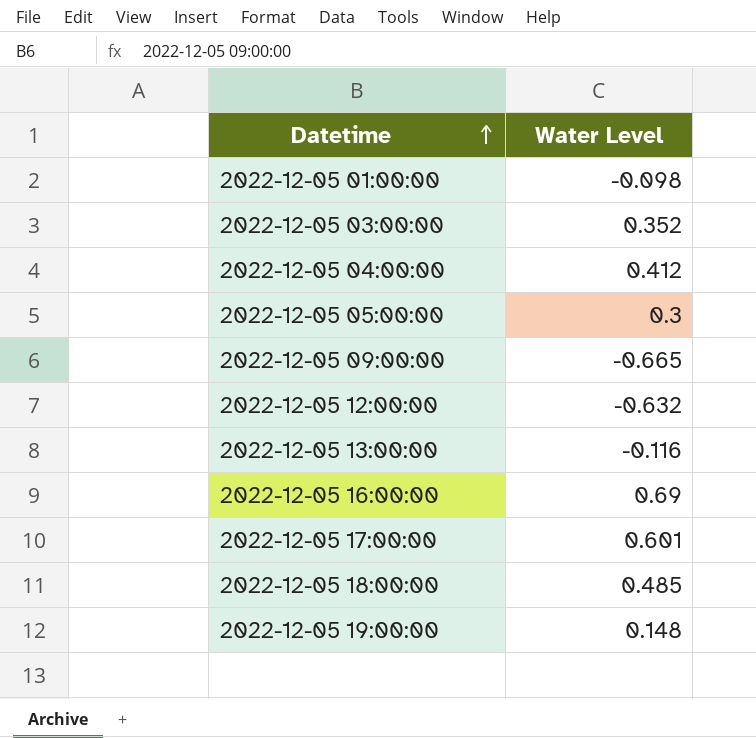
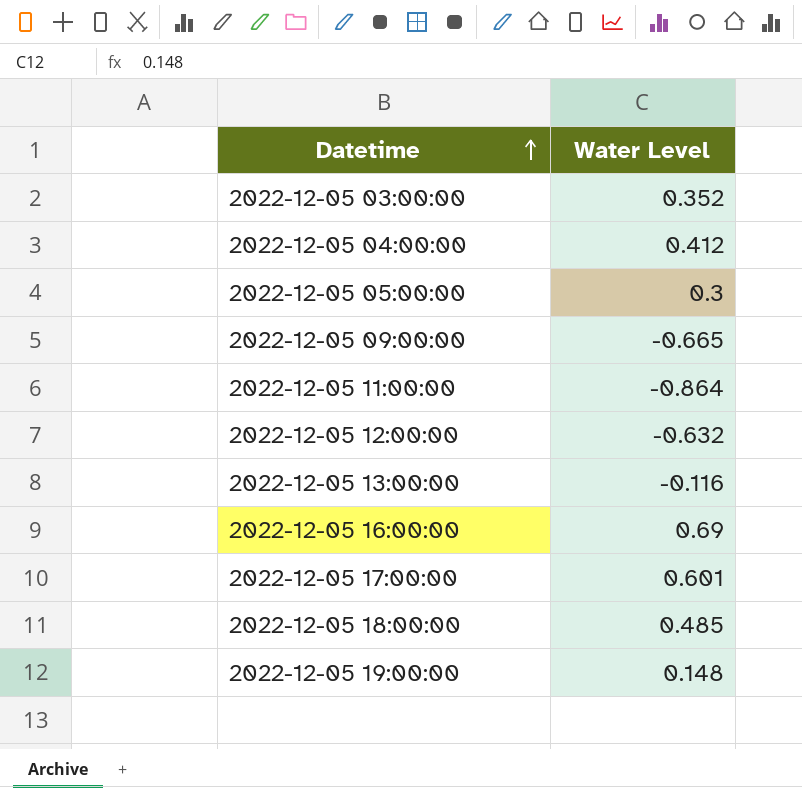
row 2022-12-05 01:00:00: -0.098 -> none
row 2022-12-05 11:00:00: none -> -0.864

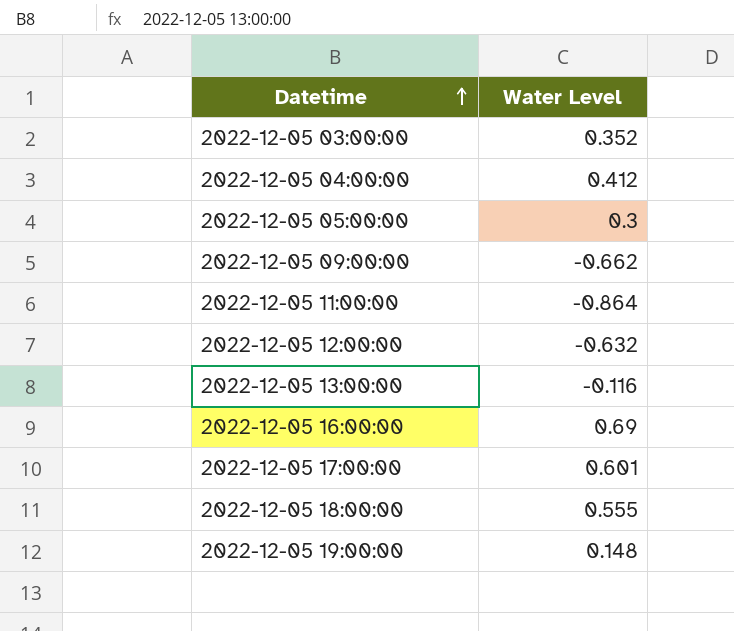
2022-12-05 09:00:00 | Water Level: -0.665 -> -0.662
2022-12-05 18:00:00 | Water Level: 0.485 -> 0.555

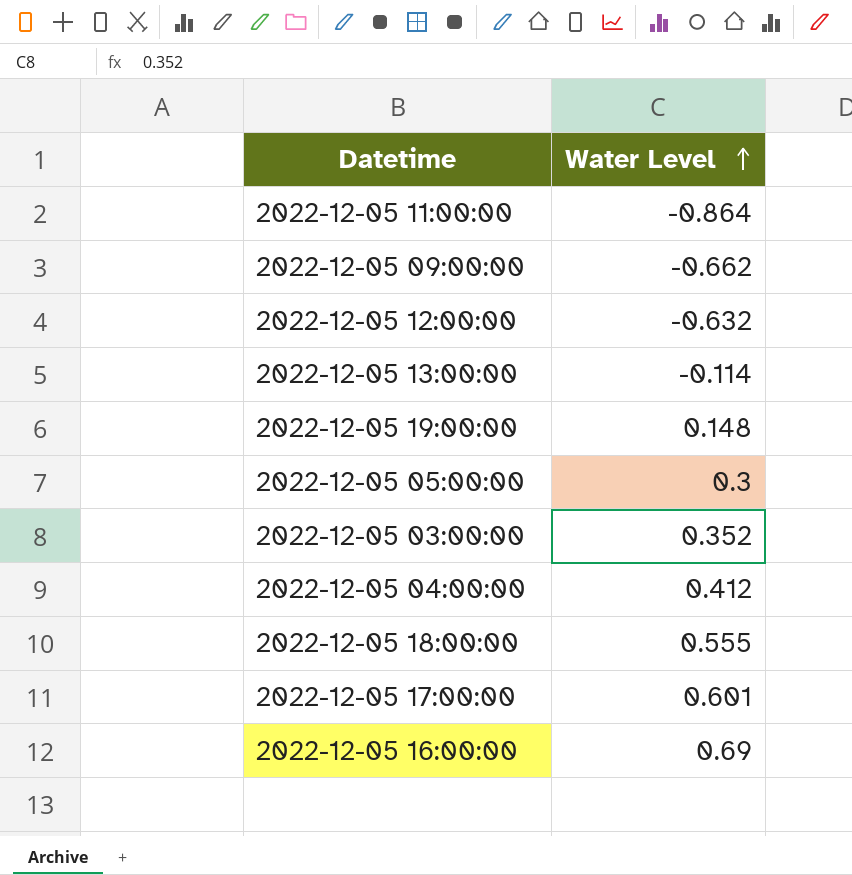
row order: Datetime ascending -> Water Level ascending
2022-12-05 13:00:00 | Water Level: -0.116 -> -0.114

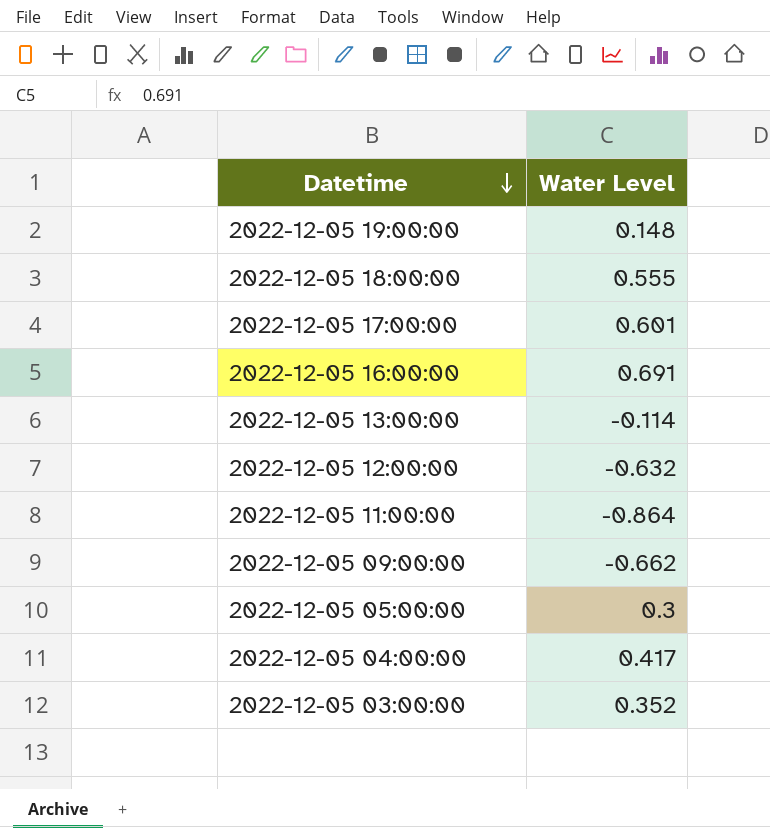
row order: Water Level ascending -> Datetime descending
2022-12-05 16:00:00 | Water Level: 0.69 -> 0.691
2022-12-05 04:00:00 | Water Level: 0.412 -> 0.417

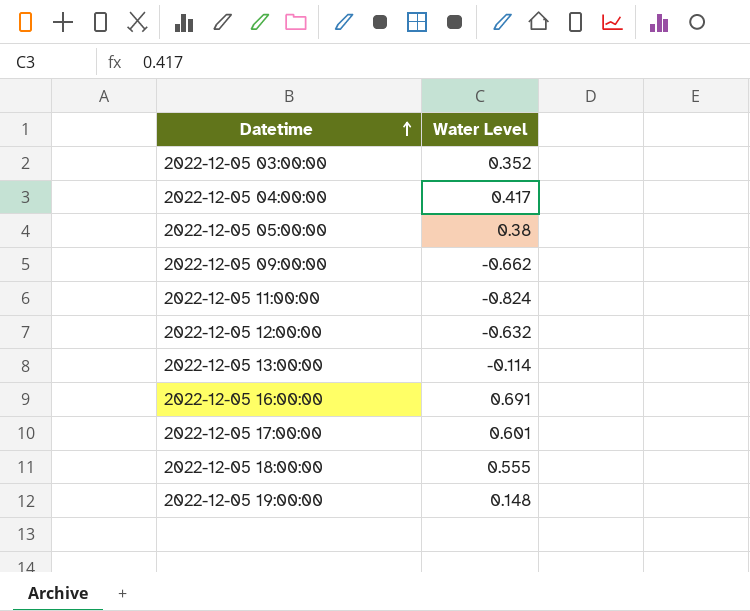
row order: Datetime descending -> Datetime ascending
2022-12-05 05:00:00 | Water Level: 0.3 -> 0.38
2022-12-05 11:00:00 | Water Level: -0.864 -> -0.824

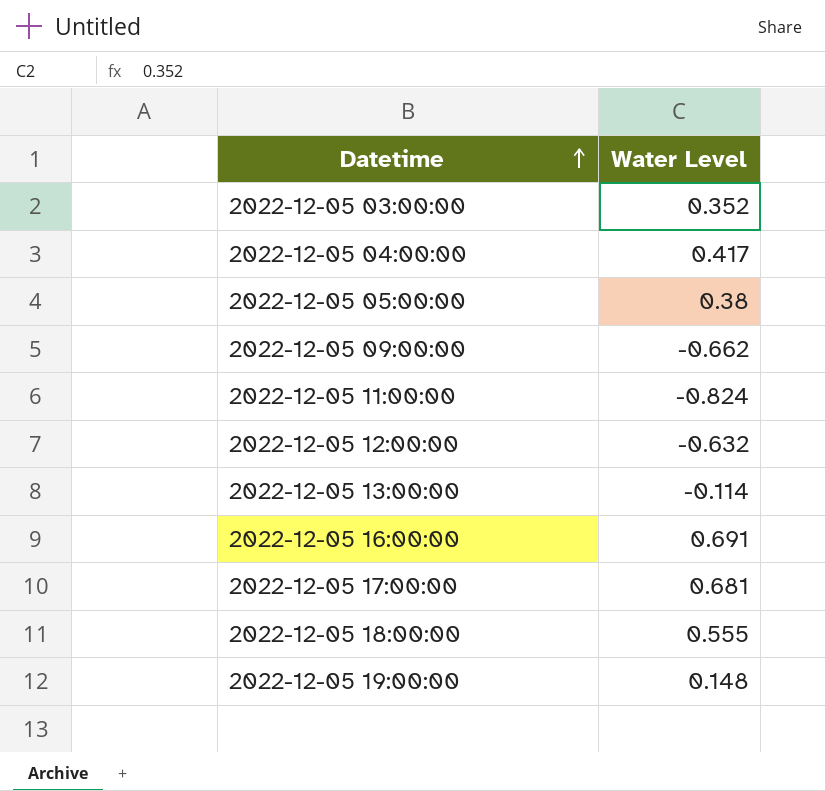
2022-12-05 17:00:00 | Water Level: 0.601 -> 0.681

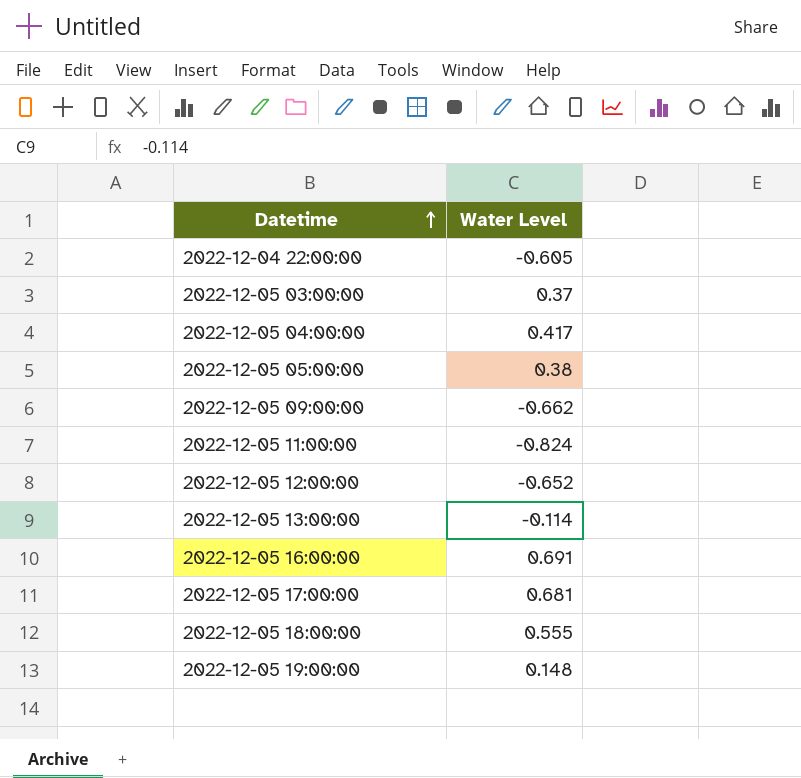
row 2022-12-04 22:00:00: none -> -0.605
2022-12-05 03:00:00 | Water Level: 0.352 -> 0.37
2022-12-05 12:00:00 | Water Level: -0.632 -> -0.652

